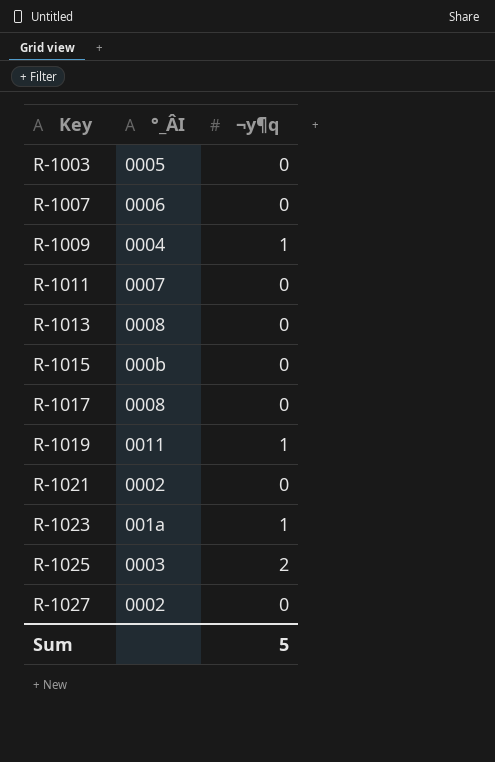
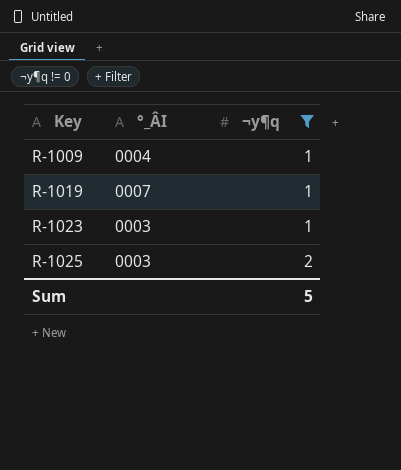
filter: none -> ¬y¶q != 0
R-1019 | °_ÂI: 0011 -> 0007
R-1023 | °_ÂI: 001a -> 0003

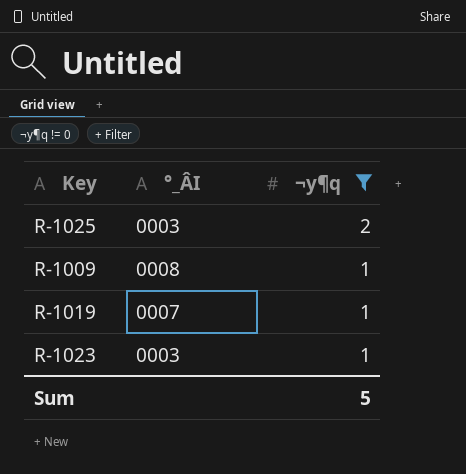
row order: Key ascending -> ¬y¶q descending
R-1009 | °_ÂI: 0004 -> 0008

